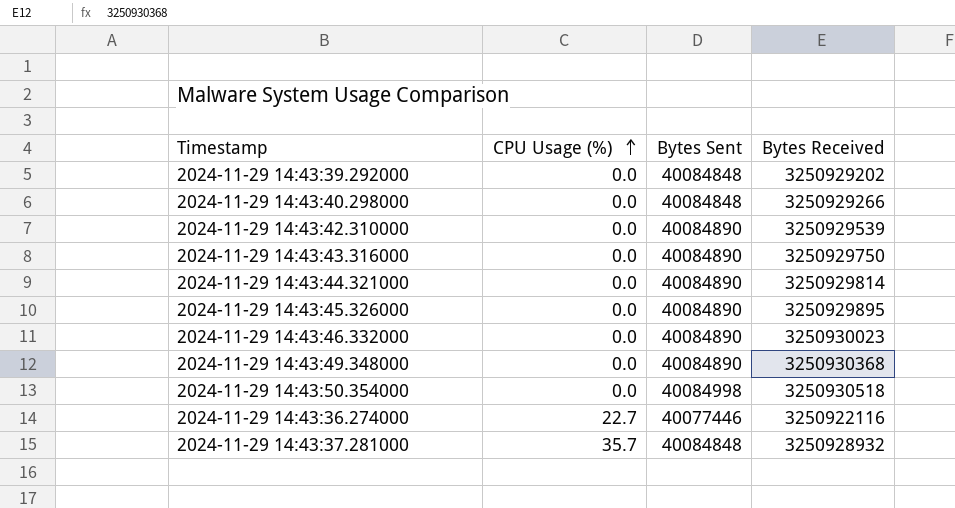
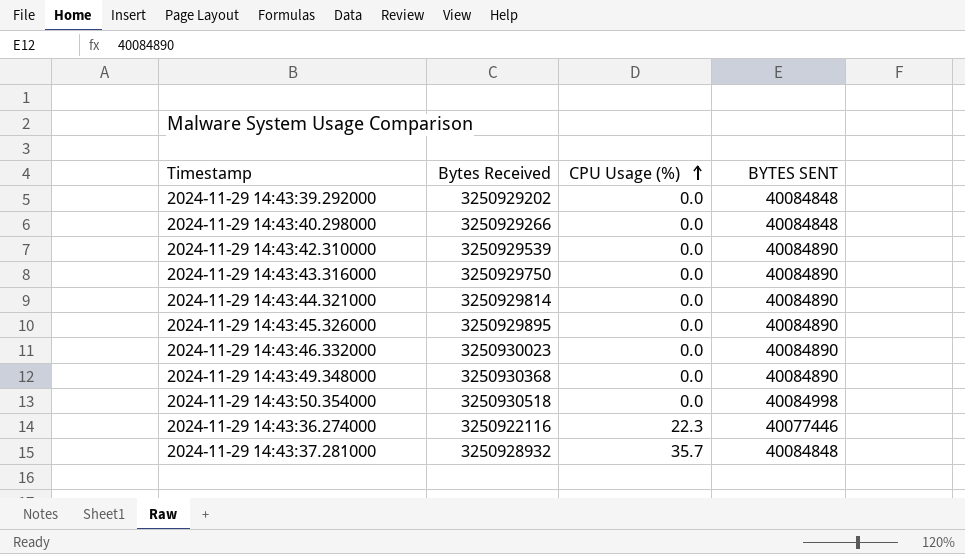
column Bytes Received | position: 4 -> 2
column name: Bytes Sent -> BYTES SENT
2024-11-29 14:43:36.274000 | CPU Usage (%): 22.7 -> 22.3

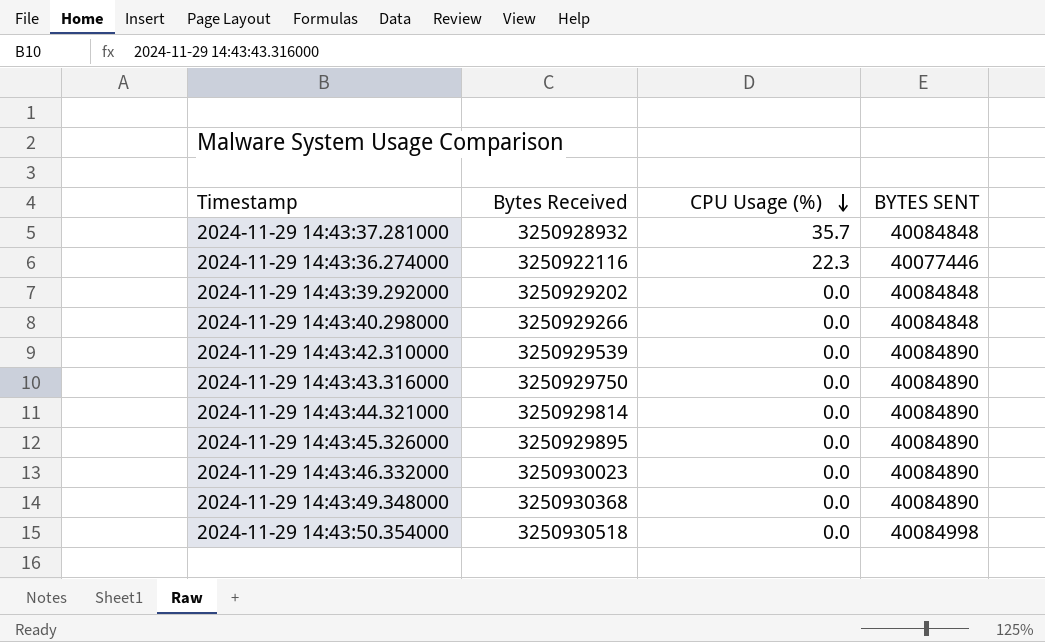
row order: CPU Usage (%) ascending -> CPU Usage (%) descending

